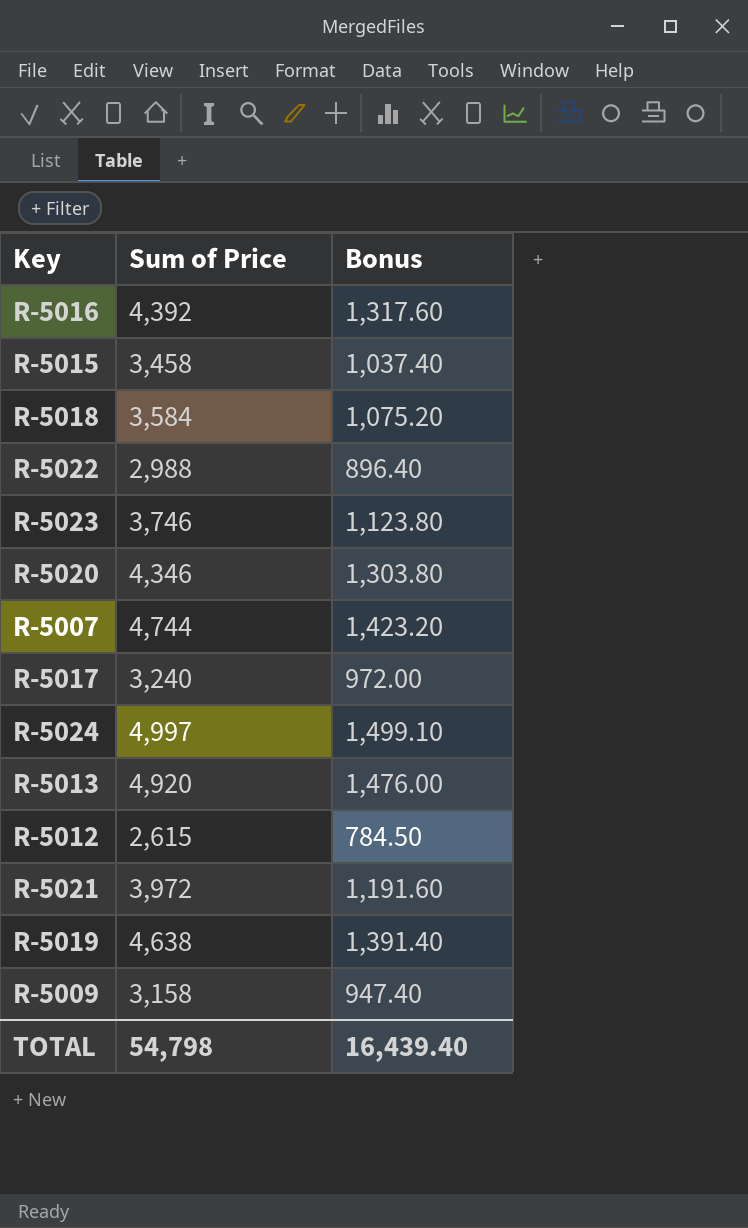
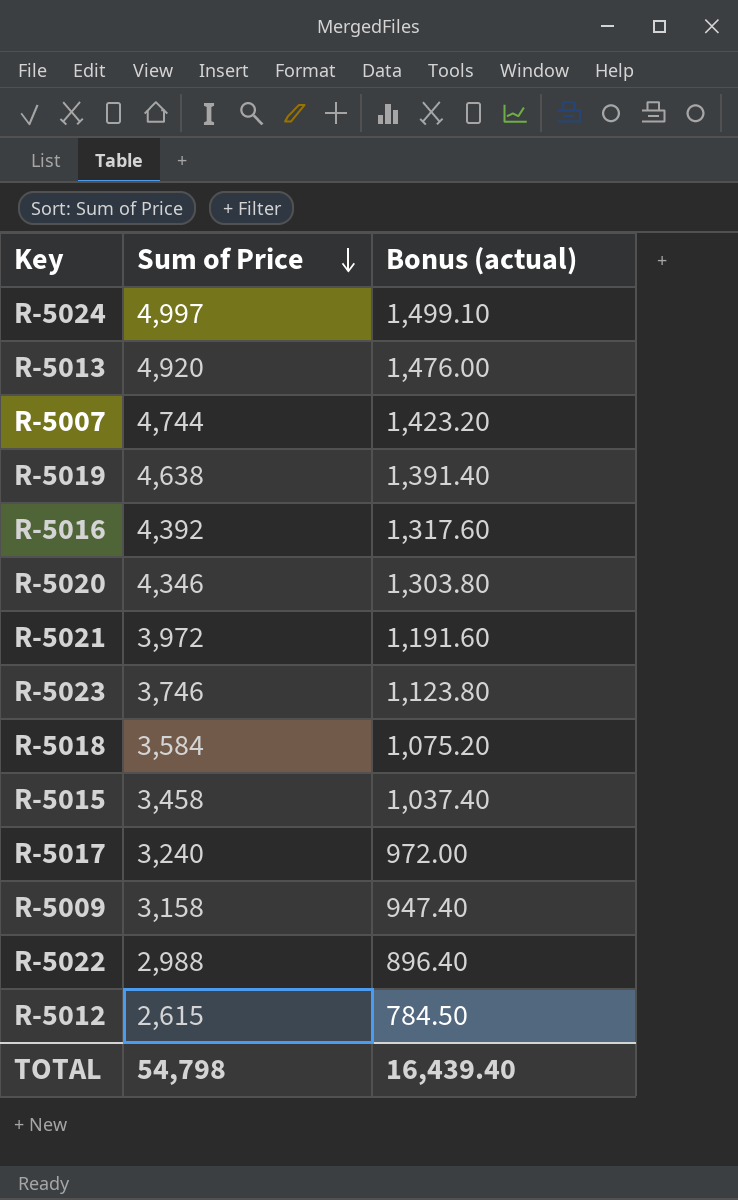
row order: none -> Sum of Price descending
column name: Bonus -> Bonus (actual)

